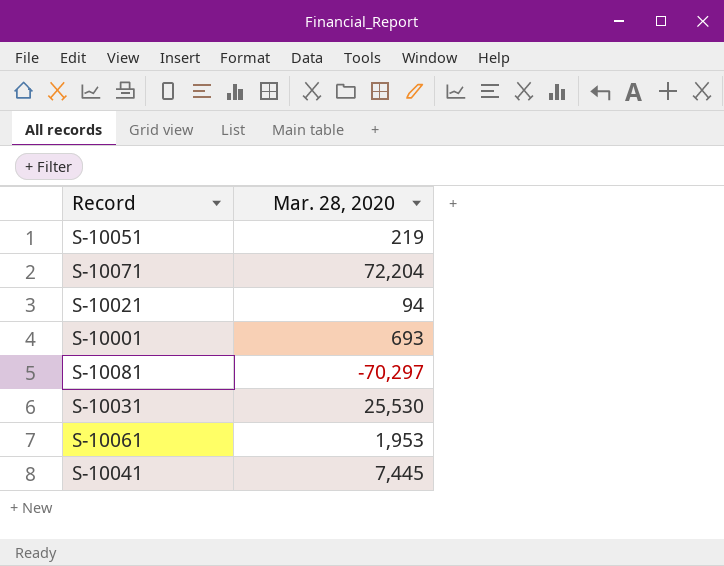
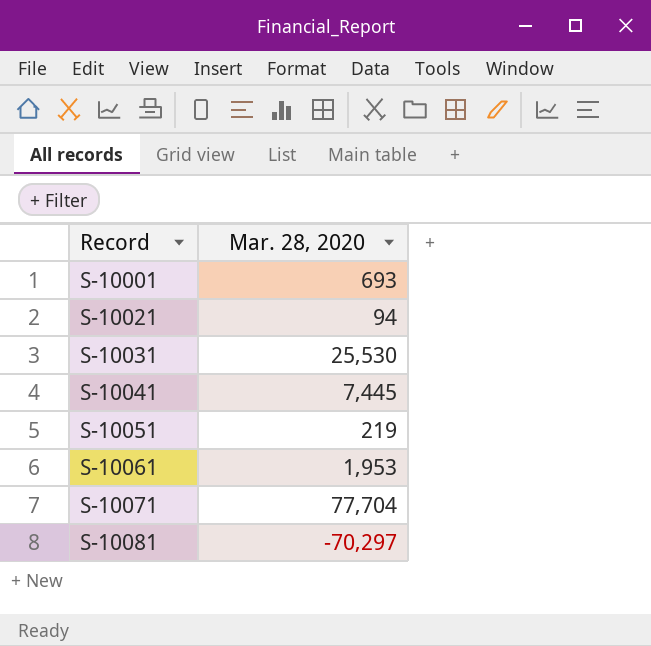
row order: none -> Record ascending
S-10071 | Mar. 28, 2020: 72,204 -> 77,704

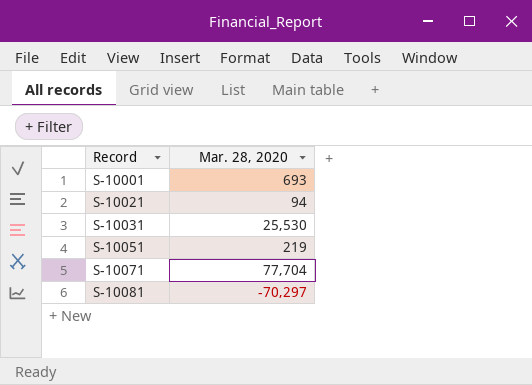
row S-10041: 7,445 -> none
row S-10061: 1,953 -> none

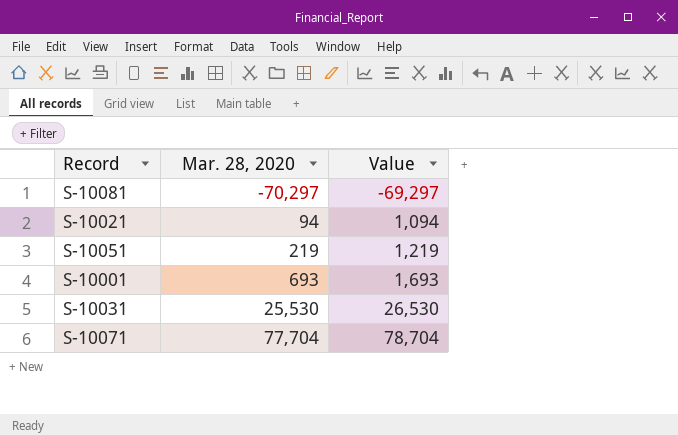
row order: Record ascending -> Mar. 28, 2020 ascending
column Value | formula: none -> [Mar. 28, 2020] + 1000

